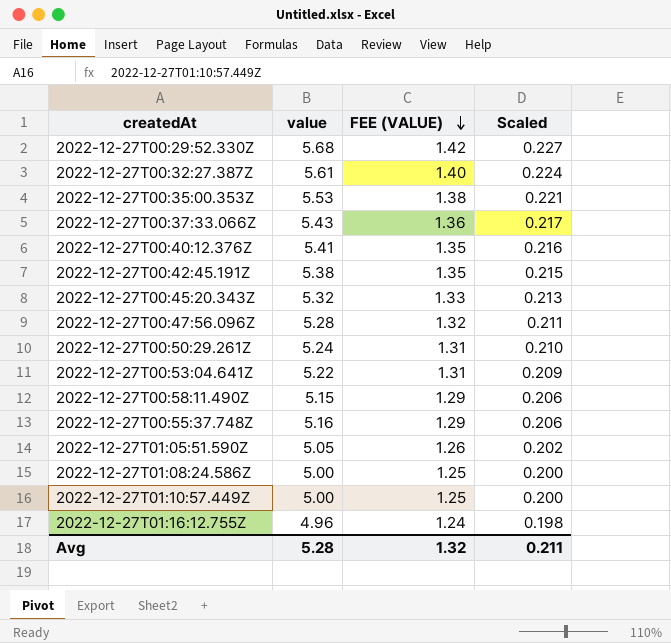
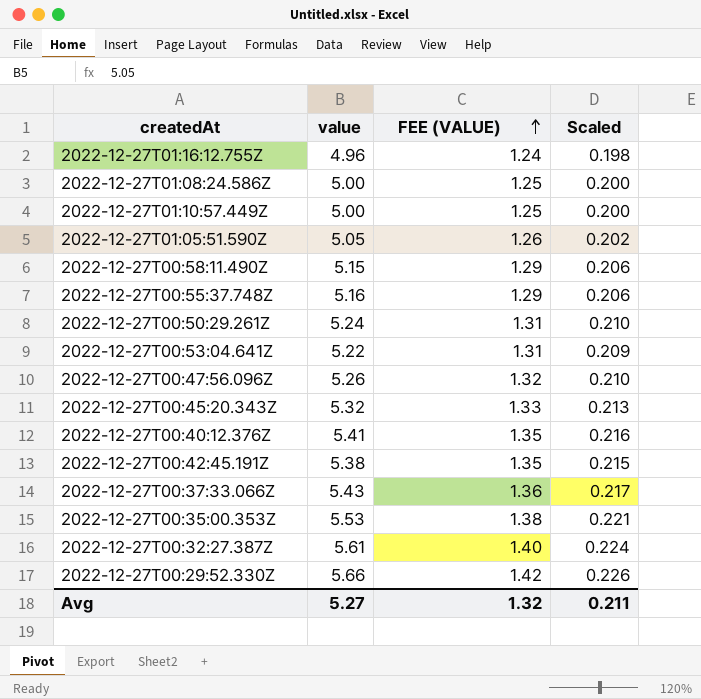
row order: FEE (VALUE) descending -> FEE (VALUE) ascending
2022-12-27T00:47:56.096Z | value: 5.28 -> 5.26
2022-12-27T00:47:56.096Z | Scaled: 0.211 -> 0.210
2022-12-27T00:29:52.330Z | value: 5.68 -> 5.66
2022-12-27T00:29:52.330Z | Scaled: 0.227 -> 0.226
Avg | value: 5.28 -> 5.27

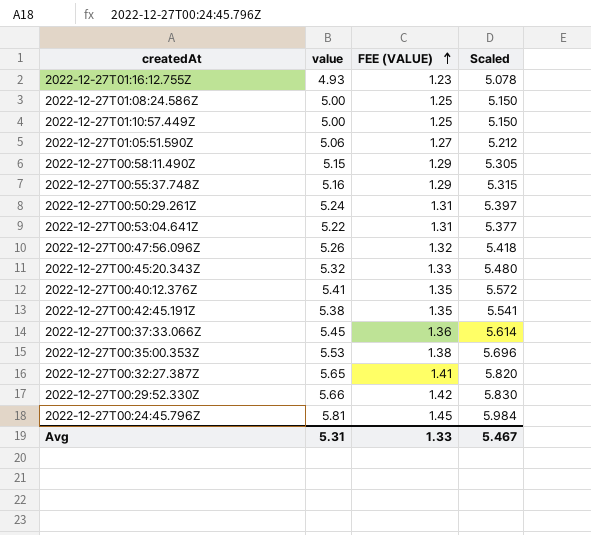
column Scaled | formula: [value] * 0.04 -> [value] * 1.03
2022-12-27T01:16:12.755Z | value: 4.96 -> 4.93
2022-12-27T01:16:12.755Z | FEE (VALUE): 1.24 -> 1.23
2022-12-27T01:05:51.590Z | value: 5.05 -> 5.06
2022-12-27T01:05:51.590Z | FEE (VALUE): 1.26 -> 1.27
2022-12-27T00:37:33.066Z | value: 5.43 -> 5.45
2022-12-27T00:32:27.387Z | value: 5.61 -> 5.65
2022-12-27T00:32:27.387Z | FEE (VALUE): 1.40 -> 1.41
row 2022-12-27T00:24:45.796Z: none -> 5.81 | 1.45 | 5.984
Avg | value: 5.27 -> 5.31
Avg | FEE (VALUE): 1.32 -> 1.33
Avg | Scaled: 0.211 -> 5.467

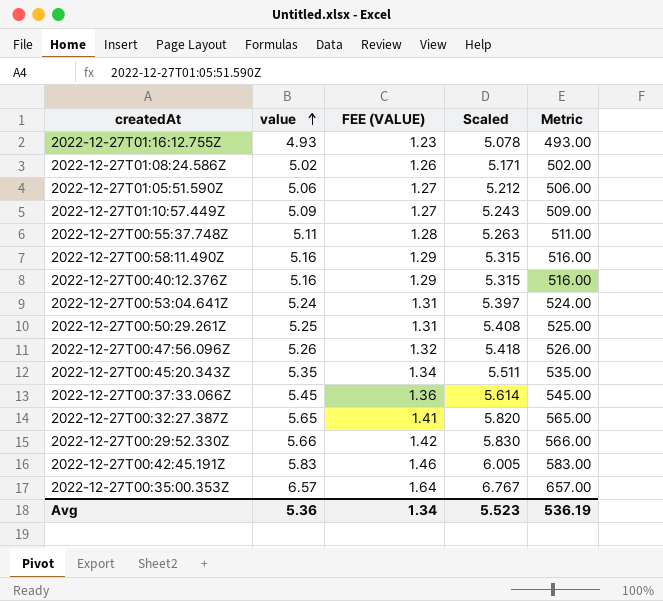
row order: FEE (VALUE) ascending -> value ascending
column Metric | formula: none -> [value] * 100
row 2022-12-27T00:24:45.796Z: 5.81 | 1.45 | 5.984 -> none
2022-12-27T01:08:24.586Z | value: 5.00 -> 5.02
2022-12-27T01:08:24.586Z | FEE (VALUE): 1.25 -> 1.26
2022-12-27T01:08:24.586Z | Scaled: 5.150 -> 5.171
2022-12-27T01:10:57.449Z | value: 5.00 -> 5.09
2022-12-27T01:10:57.449Z | FEE (VALUE): 1.25 -> 1.27
2022-12-27T01:10:57.449Z | Scaled: 5.150 -> 5.243
2022-12-27T00:55:37.748Z | value: 5.16 -> 5.11
2022-12-27T00:55:37.748Z | FEE (VALUE): 1.29 -> 1.28
2022-12-27T00:55:37.748Z | Scaled: 5.315 -> 5.263
2022-12-27T00:58:11.490Z | value: 5.15 -> 5.16
2022-12-27T00:58:11.490Z | Scaled: 5.305 -> 5.315
2022-12-27T00:40:12.376Z | value: 5.41 -> 5.16
2022-12-27T00:40:12.376Z | FEE (VALUE): 1.35 -> 1.29
2022-12-27T00:40:12.376Z | Scaled: 5.572 -> 5.315
2022-12-27T00:53:04.641Z | value: 5.22 -> 5.24
2022-12-27T00:53:04.641Z | Scaled: 5.377 -> 5.397
2022-12-27T00:50:29.261Z | value: 5.24 -> 5.25
2022-12-27T00:50:29.261Z | Scaled: 5.397 -> 5.408
2022-12-27T00:45:20.343Z | value: 5.32 -> 5.35
2022-12-27T00:45:20.343Z | FEE (VALUE): 1.33 -> 1.34
2022-12-27T00:45:20.343Z | Scaled: 5.480 -> 5.511
2022-12-27T00:42:45.191Z | value: 5.38 -> 5.83
2022-12-27T00:42:45.191Z | FEE (VALUE): 1.35 -> 1.46
2022-12-27T00:42:45.191Z | Scaled: 5.541 -> 6.005
2022-12-27T00:35:00.353Z | value: 5.53 -> 6.57
2022-12-27T00:35:00.353Z | FEE (VALUE): 1.38 -> 1.64
2022-12-27T00:35:00.353Z | Scaled: 5.696 -> 6.767
Avg | value: 5.31 -> 5.36
Avg | FEE (VALUE): 1.33 -> 1.34
Avg | Scaled: 5.467 -> 5.523

